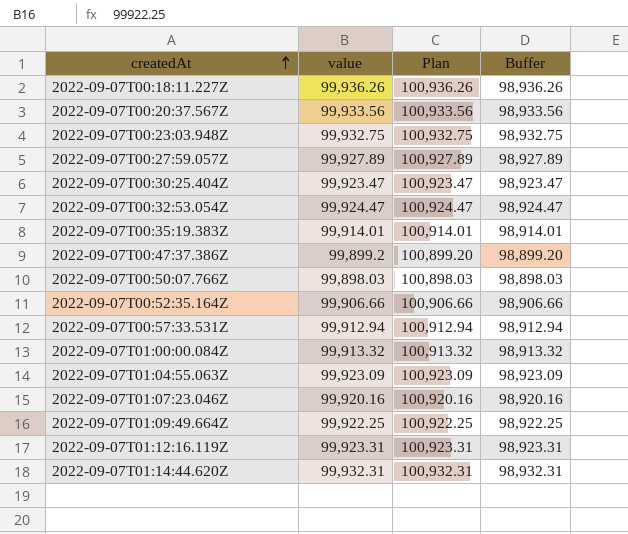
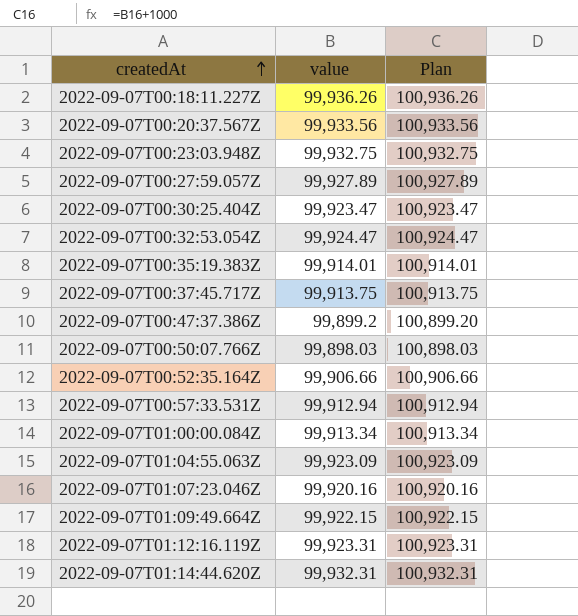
column Buffer | formula: [value] - 1000 -> none
row 2022-09-07T00:37:45.717Z: none -> 99,913.75 | 100,913.75
2022-09-07T01:00:00.084Z | value: 99,913.32 -> 99,913.34
2022-09-07T01:00:00.084Z | Plan: 100,913.32 -> 100,913.34
2022-09-07T01:09:49.664Z | value: 99,922.25 -> 99,922.15
2022-09-07T01:09:49.664Z | Plan: 100,922.25 -> 100,922.15

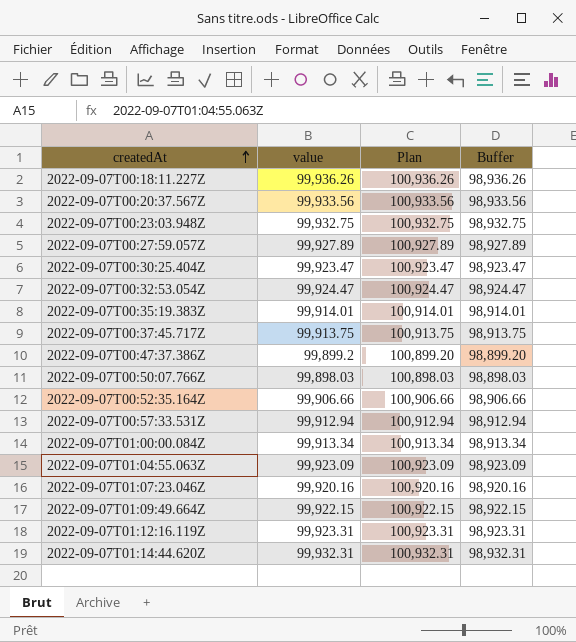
column Buffer | formula: none -> [value] - 1000

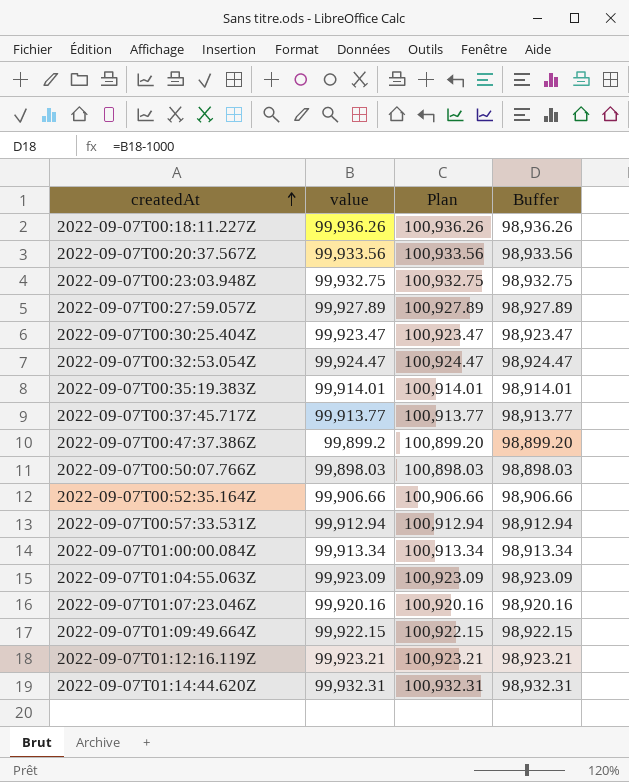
2022-09-07T00:37:45.717Z | value: 99,913.75 -> 99,913.77
2022-09-07T00:37:45.717Z | Plan: 100,913.75 -> 100,913.77
2022-09-07T00:37:45.717Z | Buffer: 98,913.75 -> 98,913.77
2022-09-07T01:12:16.119Z | value: 99,923.31 -> 99,923.21
2022-09-07T01:12:16.119Z | Plan: 100,923.31 -> 100,923.21
2022-09-07T01:12:16.119Z | Buffer: 98,923.31 -> 98,923.21

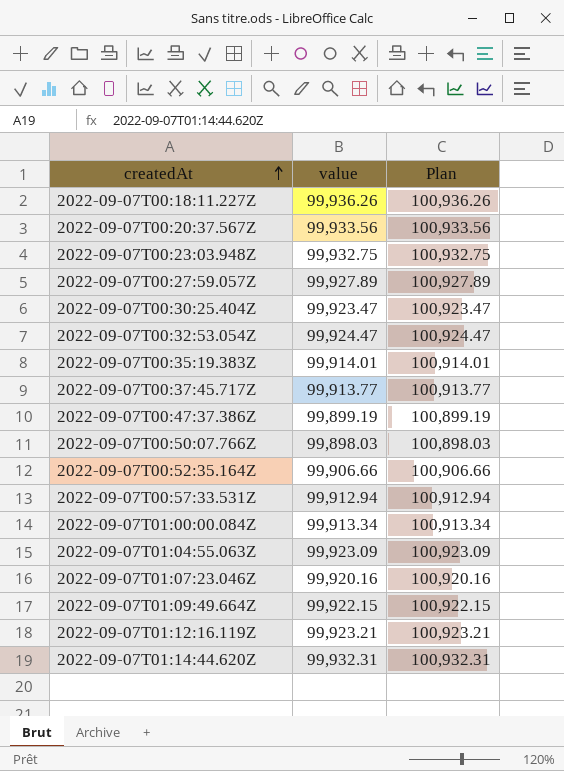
column Buffer | formula: [value] - 1000 -> none
2022-09-07T00:47:37.386Z | value: 99,899.2 -> 99,899.19
2022-09-07T00:47:37.386Z | Plan: 100,899.20 -> 100,899.19

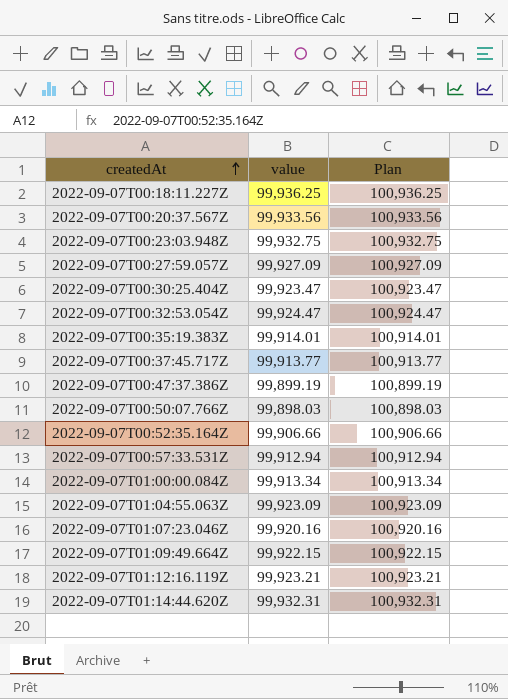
2022-09-07T00:18:11.227Z | value: 99,936.26 -> 99,936.25
2022-09-07T00:18:11.227Z | Plan: 100,936.26 -> 100,936.25
2022-09-07T00:27:59.057Z | value: 99,927.89 -> 99,927.09
2022-09-07T00:27:59.057Z | Plan: 100,927.89 -> 100,927.09

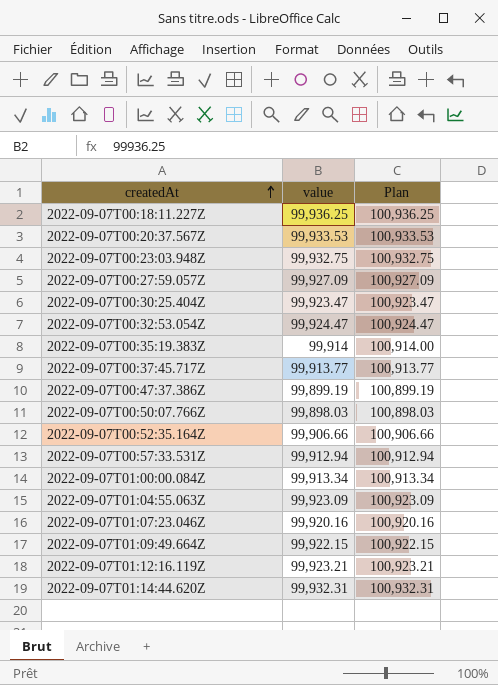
2022-09-07T00:20:37.567Z | value: 99,933.56 -> 99,933.53
2022-09-07T00:20:37.567Z | Plan: 100,933.56 -> 100,933.53
2022-09-07T00:35:19.383Z | value: 99,914.01 -> 99,914
2022-09-07T00:35:19.383Z | Plan: 100,914.01 -> 100,914.00

